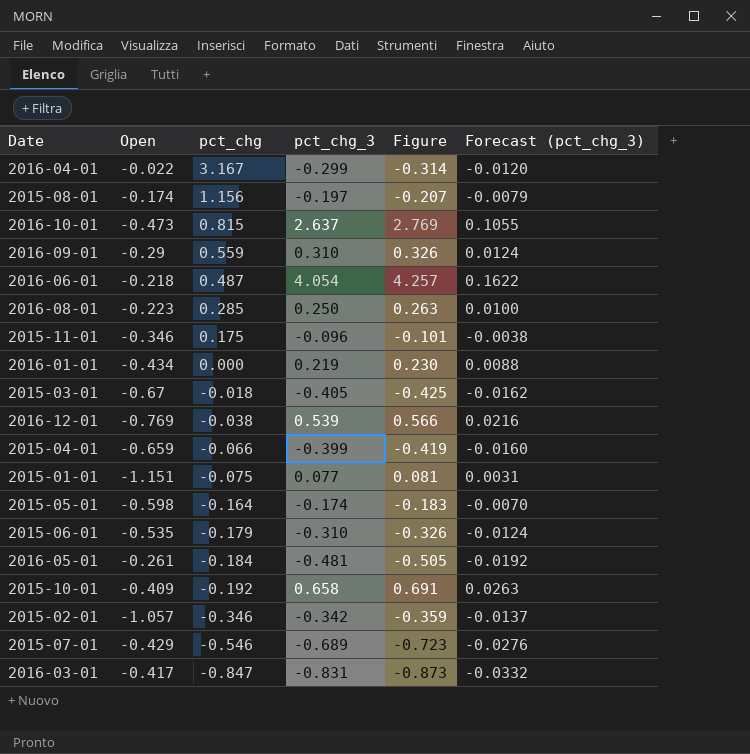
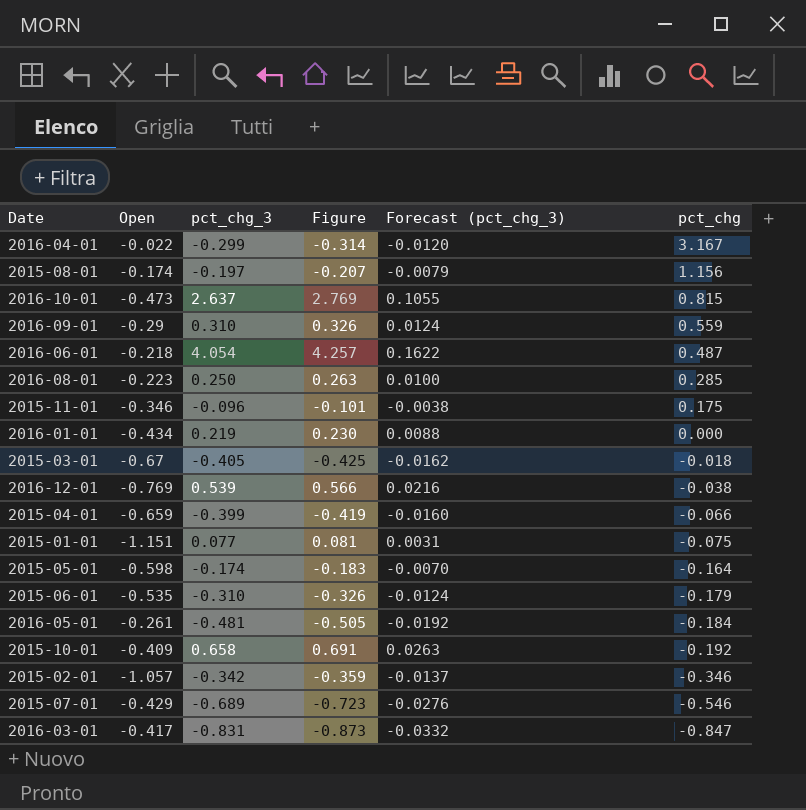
column pct_chg | position: 3 -> 6

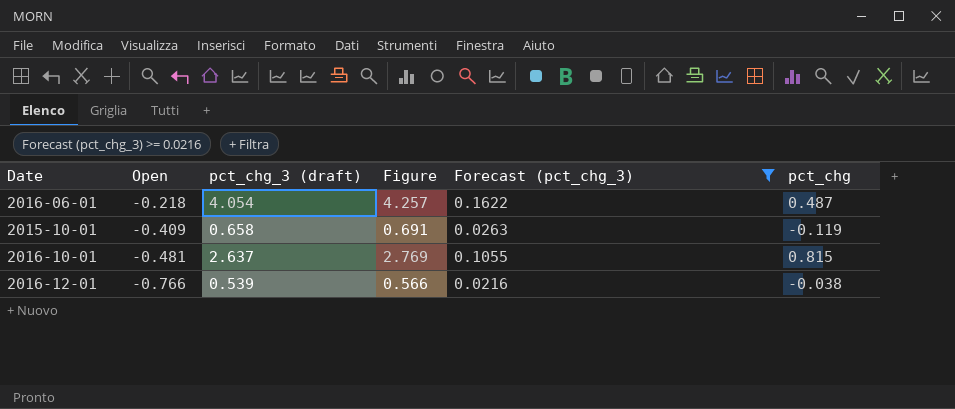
filter: none -> Forecast (pct_chg_3) >= 0.0216
row order: pct_chg descending -> Open descending
column name: pct_chg_3 -> pct_chg_3 (draft)
2015-10-01 | pct_chg: -0.192 -> -0.119
2016-10-01 | Open: -0.473 -> -0.481
2016-12-01 | Open: -0.769 -> -0.766

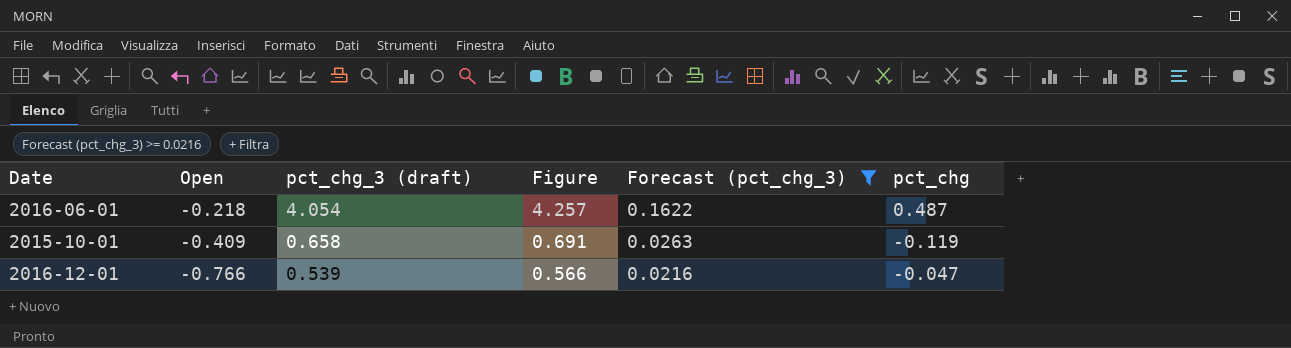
row 2016-10-01: -0.481 | 2.637 | 2.769 | 0.1055 | 0.815 -> none
2016-12-01 | pct_chg: -0.038 -> -0.047

